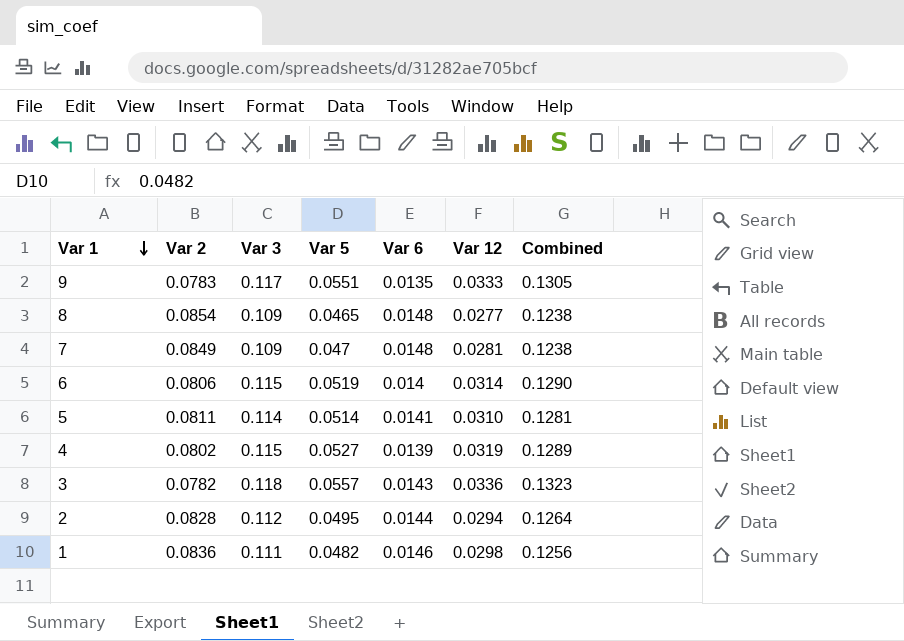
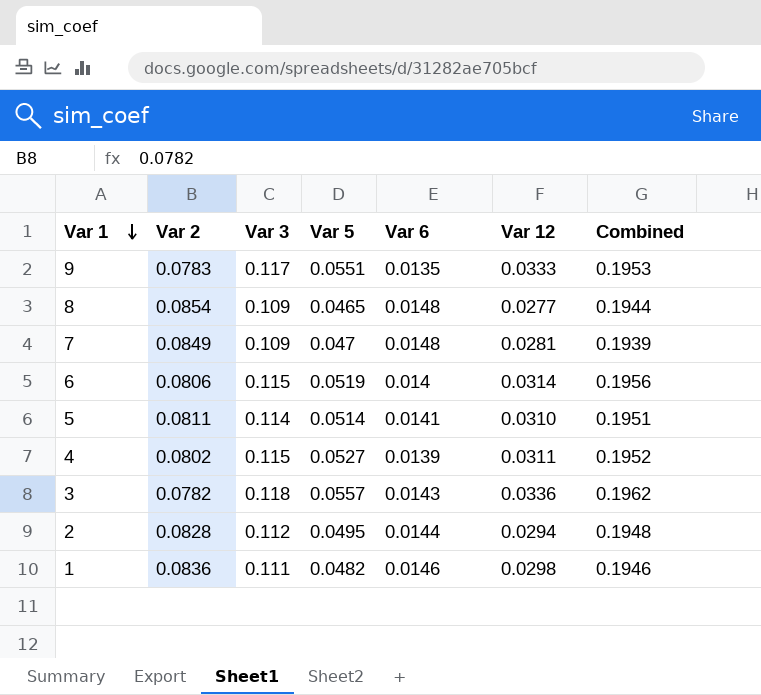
column Combined | formula: [Var 3] + [Var 6] -> [Var 2] + [Var 3]
4 | Var 12: 0.0319 -> 0.0311

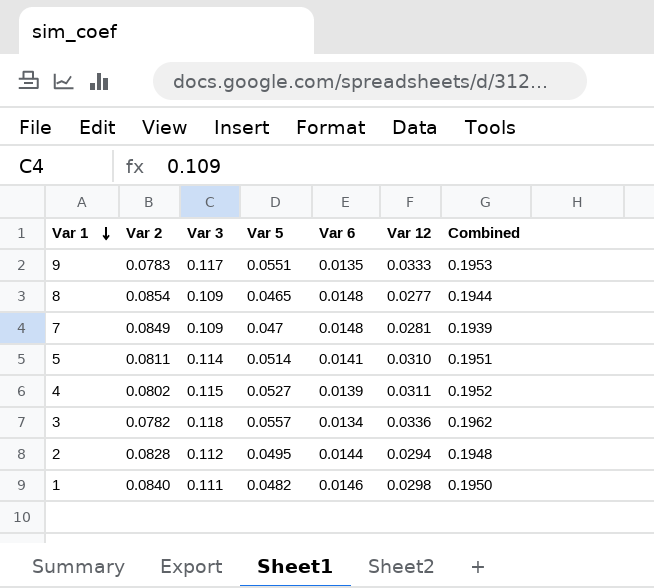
row 6: 0.0806 | 0.115 | 0.0519 | 0.014 | 0.0314 | 0.1956 -> none
3 | Var 6: 0.0143 -> 0.0134
1 | Var 2: 0.0836 -> 0.0840
1 | Combined: 0.1946 -> 0.1950

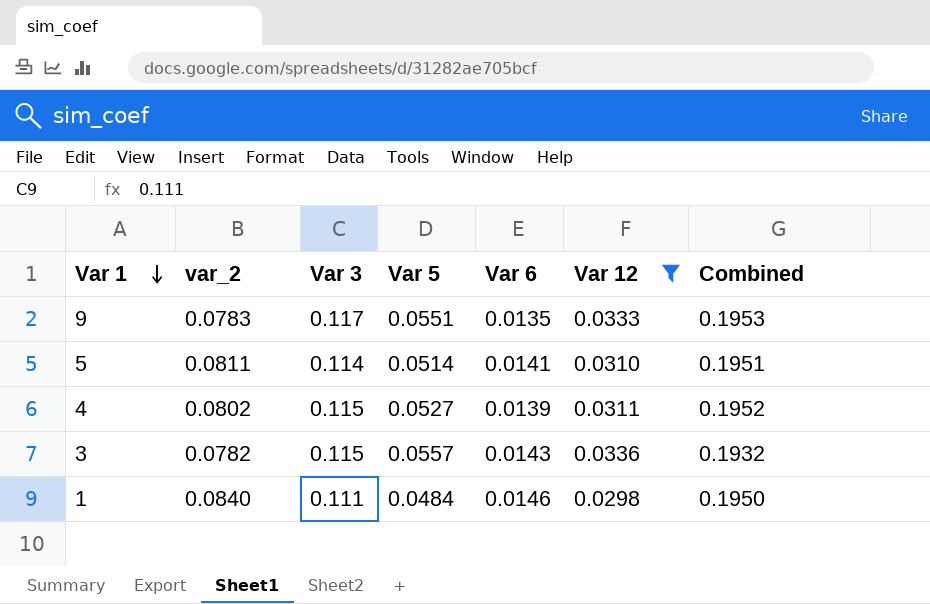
filter: none -> Var 12 >= 0.0298
column name: Var 2 -> var_2
3 | Var 3: 0.118 -> 0.115
3 | Var 6: 0.0134 -> 0.0143
3 | Combined: 0.1962 -> 0.1932
1 | Var 5: 0.0482 -> 0.0484

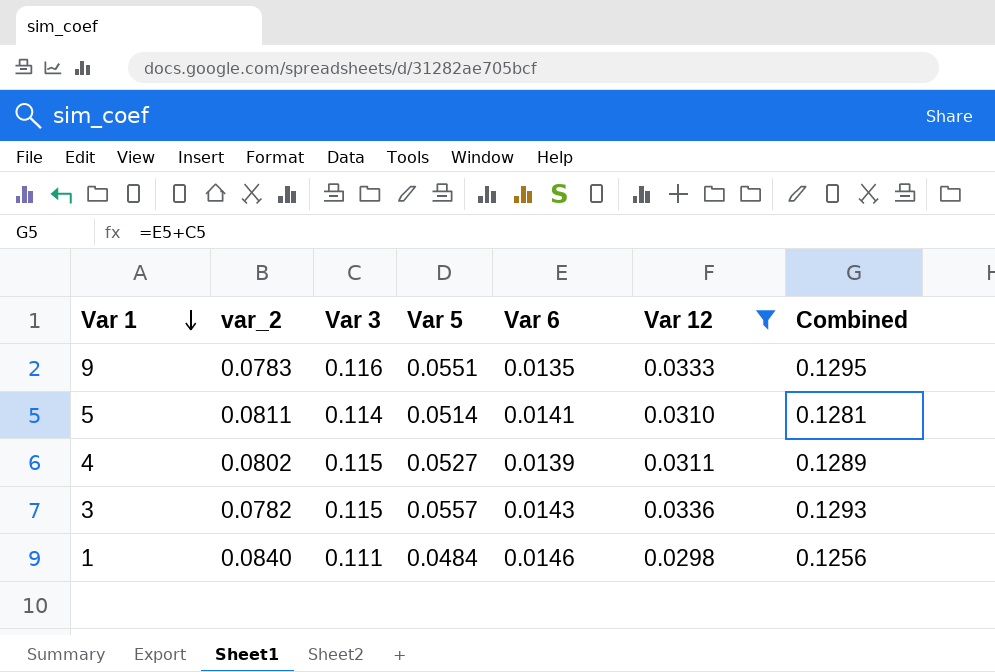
column Combined | formula: [var_2] + [Var 3] -> [Var 3] + [Var 6]
9 | Var 3: 0.117 -> 0.116

